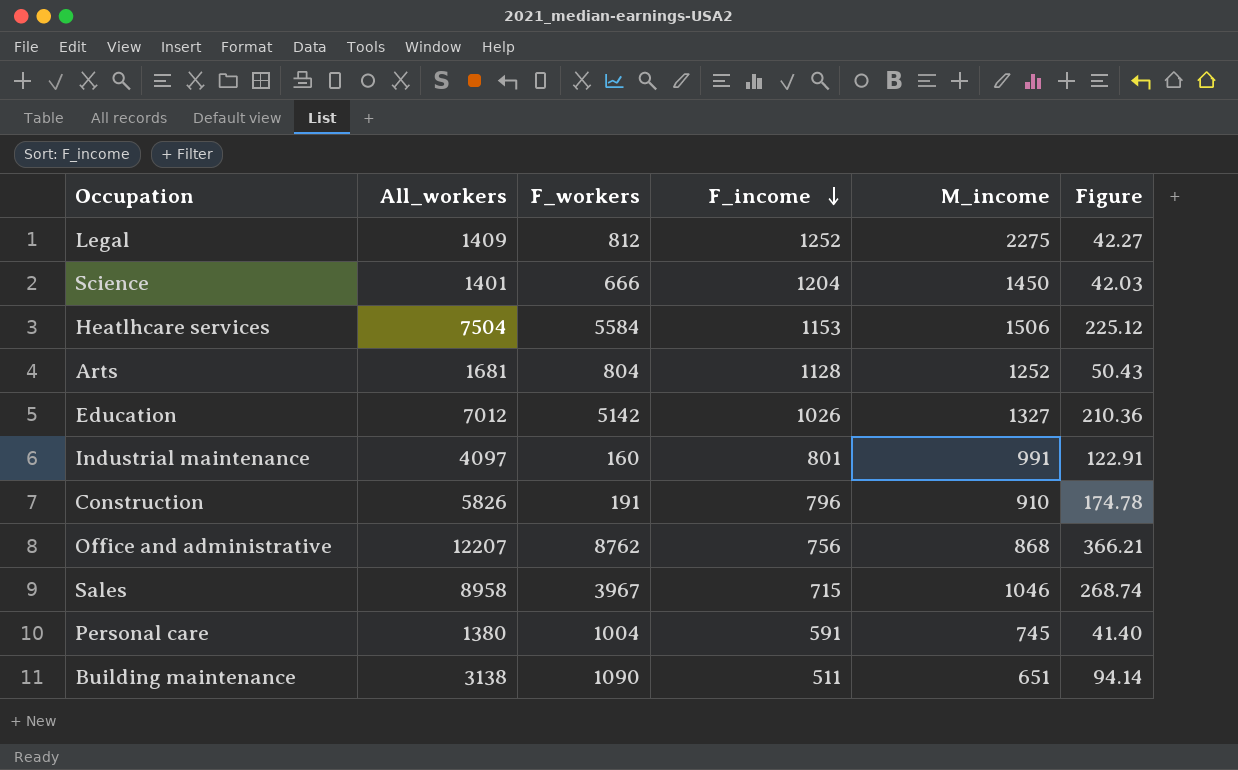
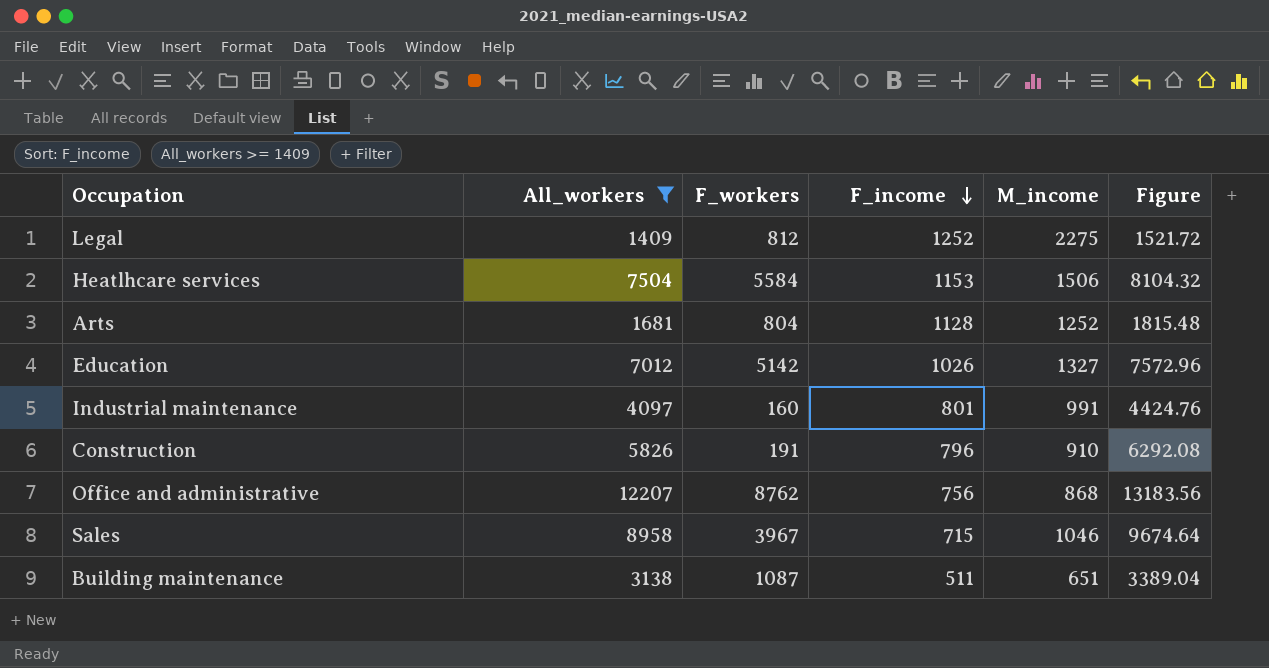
filter: none -> All_workers >= 1409
column Figure | formula: [All_workers] * 0.03 -> [All_workers] * 1.08
Building maintenance | F_workers: 1090 -> 1087

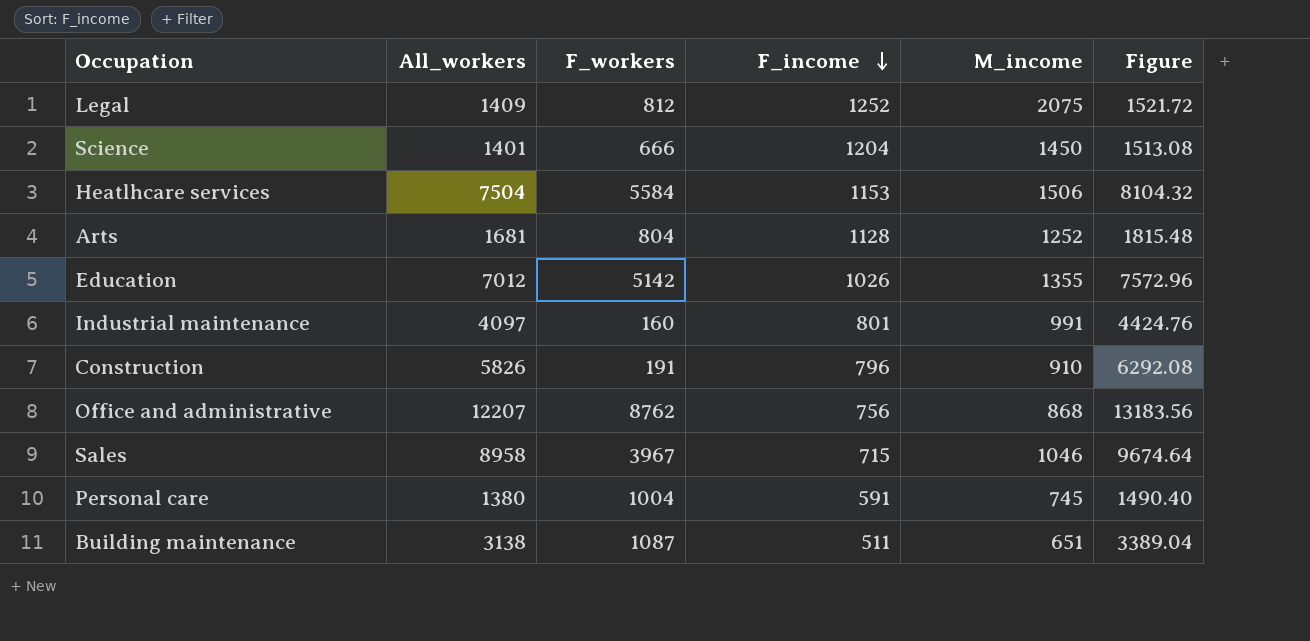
filter: All_workers >= 1409 -> none
Legal | M_income: 2275 -> 2075
Education | M_income: 1327 -> 1355

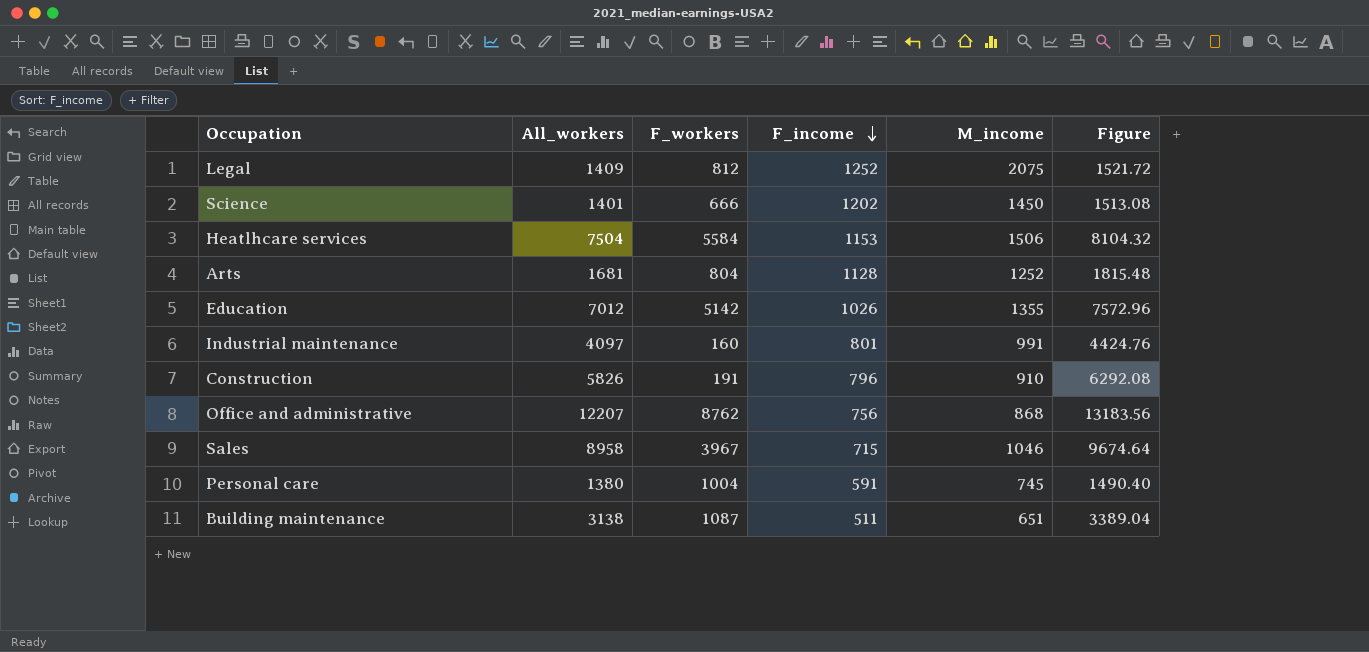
Science | F_income: 1204 -> 1202

